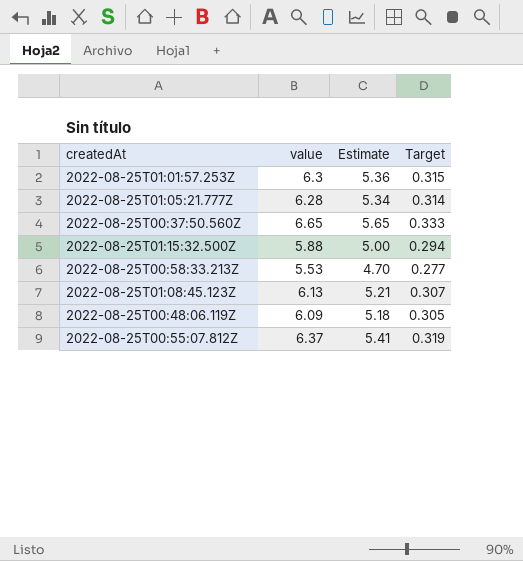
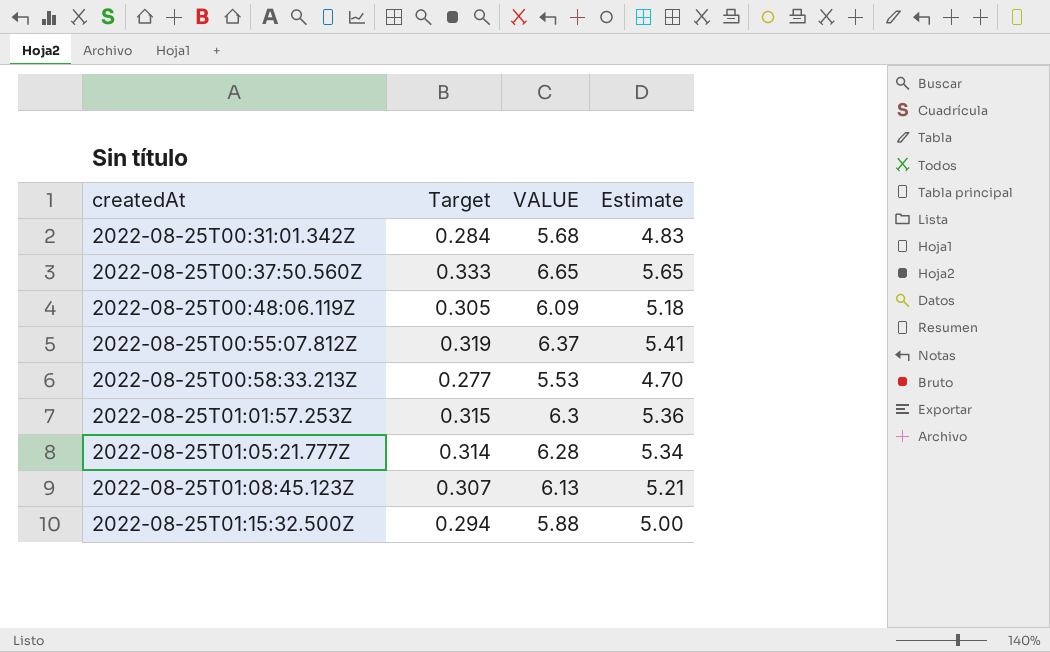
row order: none -> createdAt ascending
column Target | position: 4 -> 2
column name: value -> VALUE
row 2022-08-25T00:31:01.342Z: none -> 0.284 | 5.68 | 4.83

